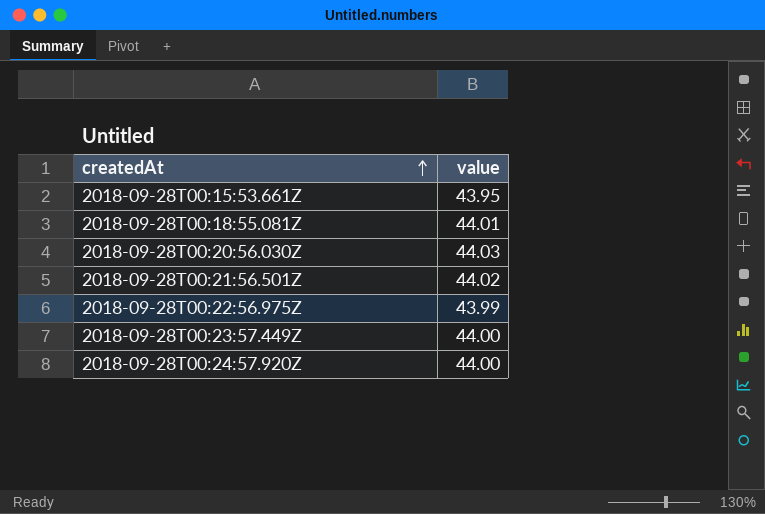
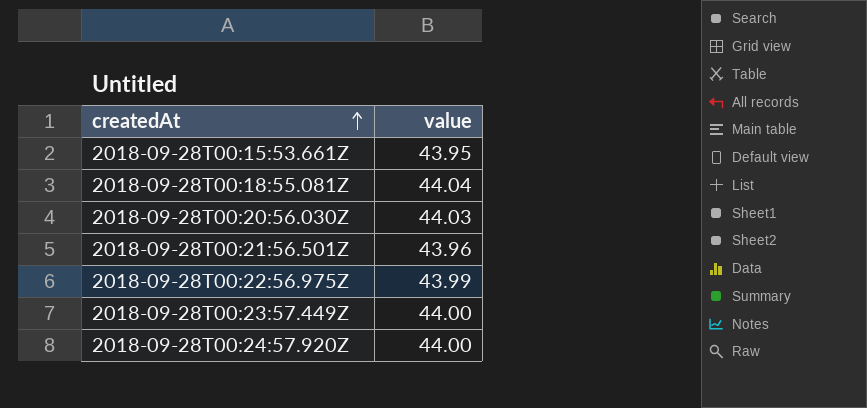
2018-09-28T00:18:55.081Z | value: 44.01 -> 44.04
2018-09-28T00:21:56.501Z | value: 44.02 -> 43.96

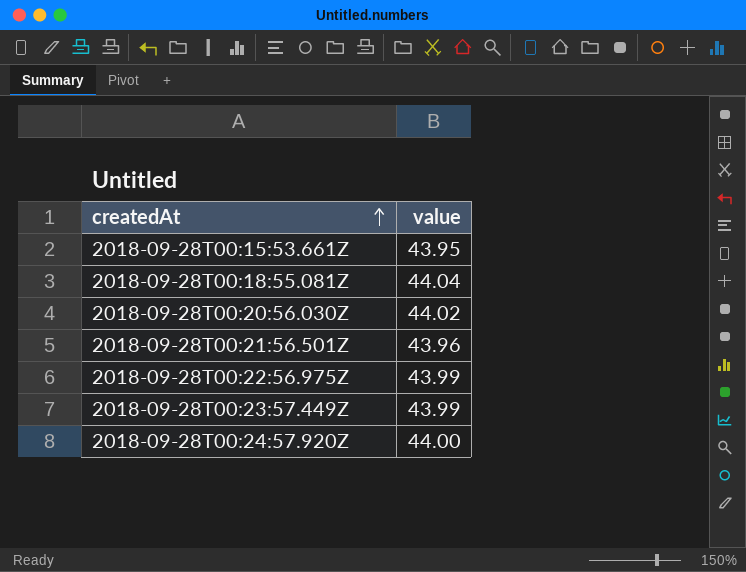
2018-09-28T00:20:56.030Z | value: 44.03 -> 44.02
2018-09-28T00:23:57.449Z | value: 44.00 -> 43.99

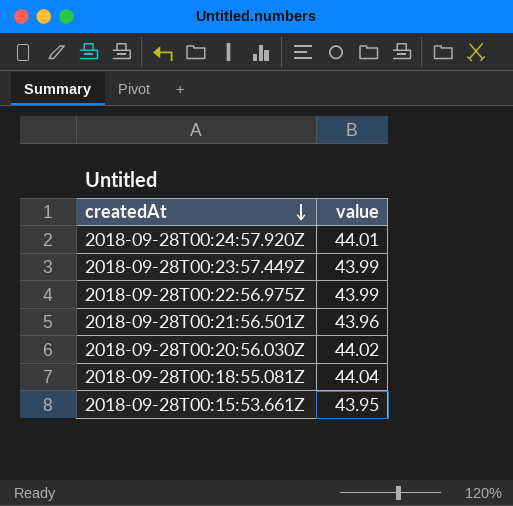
row order: createdAt ascending -> createdAt descending
2018-09-28T00:24:57.920Z | value: 44.00 -> 44.01

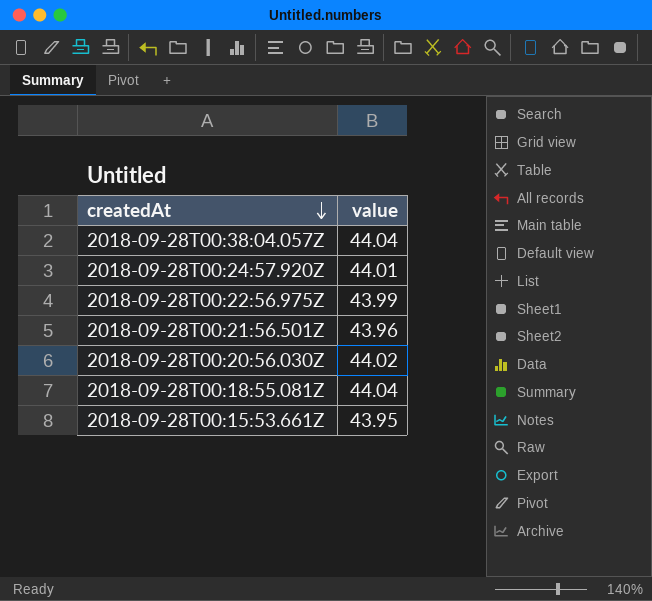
row 2018-09-28T00:23:57.449Z: 43.99 -> none
row 2018-09-28T00:38:04.057Z: none -> 44.04

